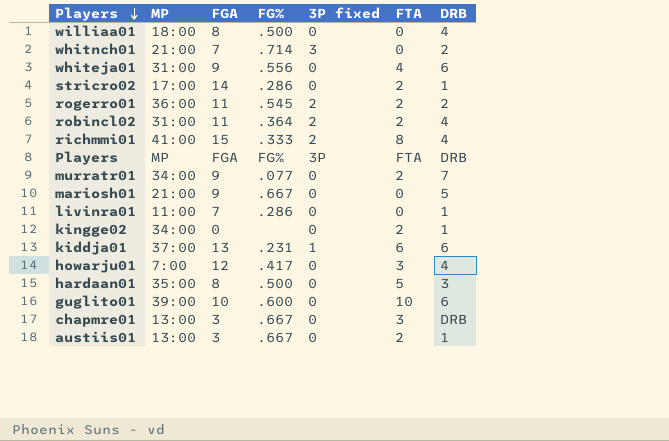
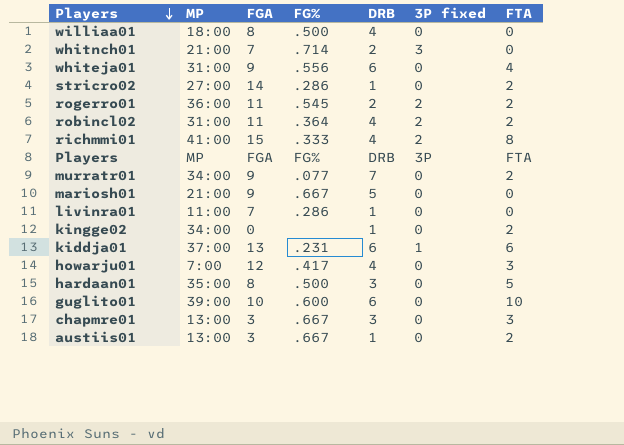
column DRB | position: 7 -> 5
stricro02 | MP: 17:00 -> 27:00
chapmre01 | DRB: DRB -> 3

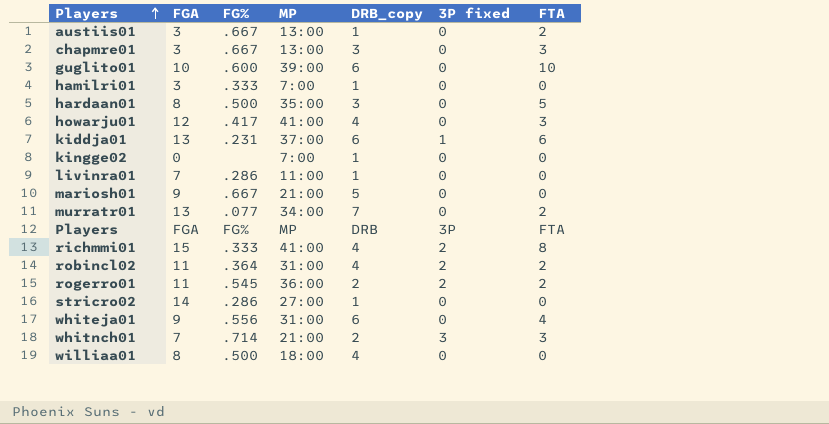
row order: Players descending -> Players ascending
column MP | position: 2 -> 4
column name: DRB -> DRB_copy
row hamilri01: none -> 3 | .333 | 7:00 | 1 | 0 | 0
howarju01 | MP: 7:00 -> 41:00
kingge02 | MP: 34:00 -> 7:00
kingge02 | FTA: 2 -> 0
murratr01 | FGA: 9 -> 13
stricro02 | FTA: 2 -> 0
whitnch01 | FTA: 0 -> 3

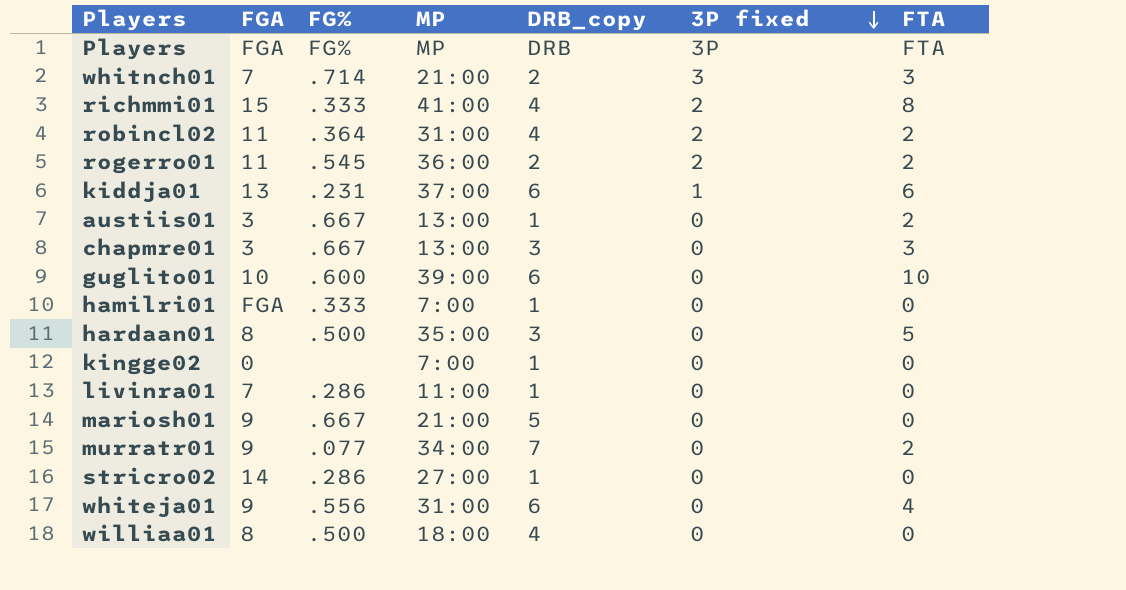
row order: Players ascending -> 3P fixed descending
row howarju01: 12 | .417 | 41:00 | 4 | 0 | 3 -> none
hamilri01 | FGA: 3 -> FGA
murratr01 | FGA: 13 -> 9

